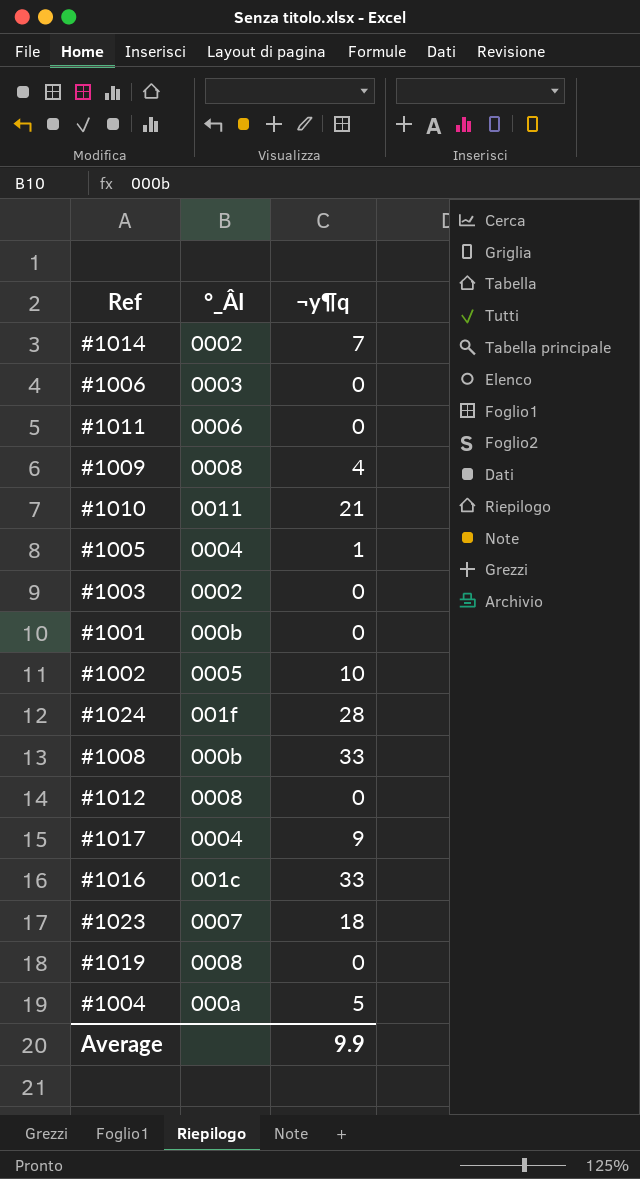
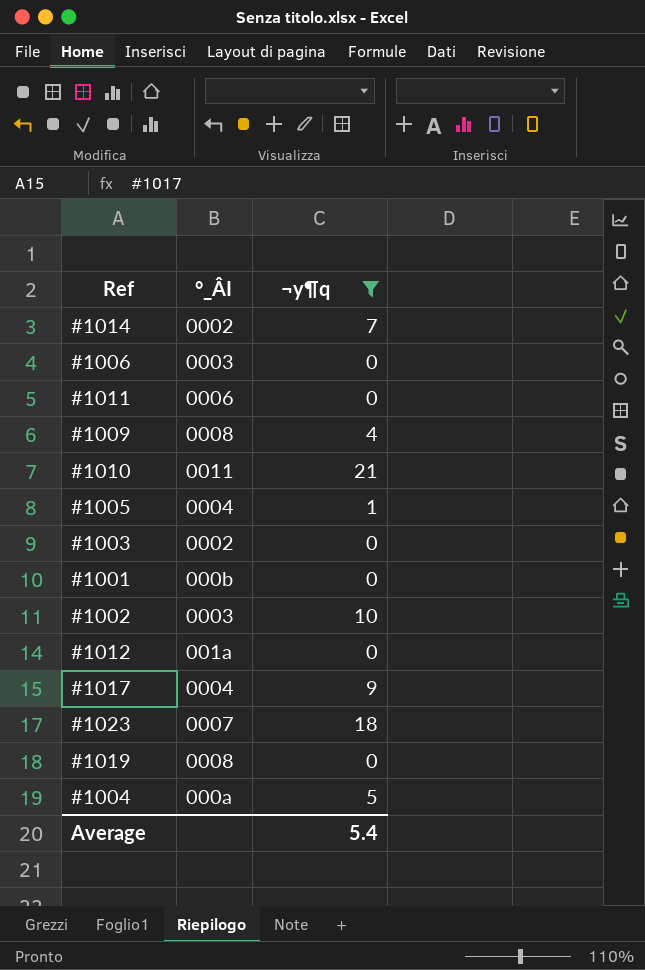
filter: none -> ¬y¶q <= 21
#1002 | °_ÂI: 0005 -> 0003
#1012 | °_ÂI: 0008 -> 001a
Average | ¬y¶q: 9.9 -> 5.4

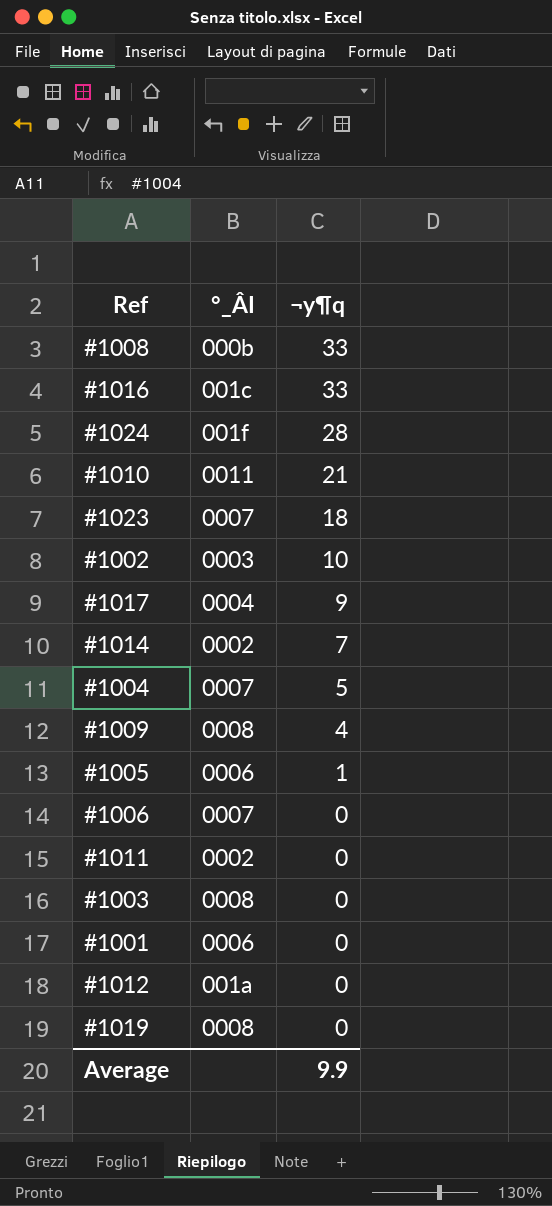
filter: ¬y¶q <= 21 -> none
row order: none -> ¬y¶q descending
#1004 | °_ÂI: 000a -> 0007
#1005 | °_ÂI: 0004 -> 0006
#1006 | °_ÂI: 0003 -> 0007
#1011 | °_ÂI: 0006 -> 0002
#1003 | °_ÂI: 0002 -> 0008
#1001 | °_ÂI: 000b -> 0006
Average | ¬y¶q: 5.4 -> 9.9

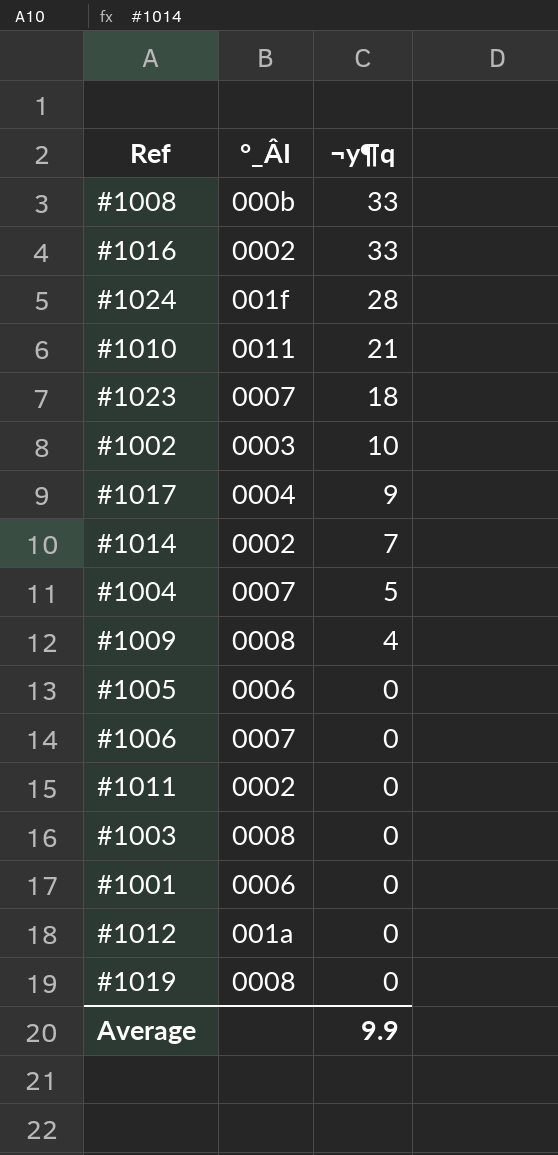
#1016 | °_ÂI: 001c -> 0002
#1005 | ¬y¶q: 1 -> 0

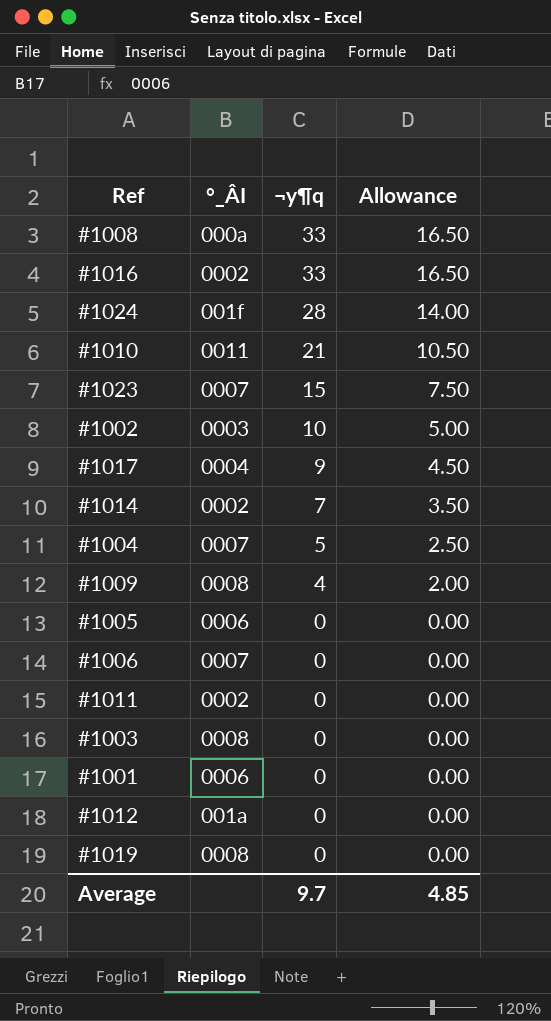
column Allowance | formula: none -> [¬y¶q] * 0.5
#1008 | °_ÂI: 000b -> 000a
#1023 | ¬y¶q: 18 -> 15
Average | ¬y¶q: 9.9 -> 9.7

